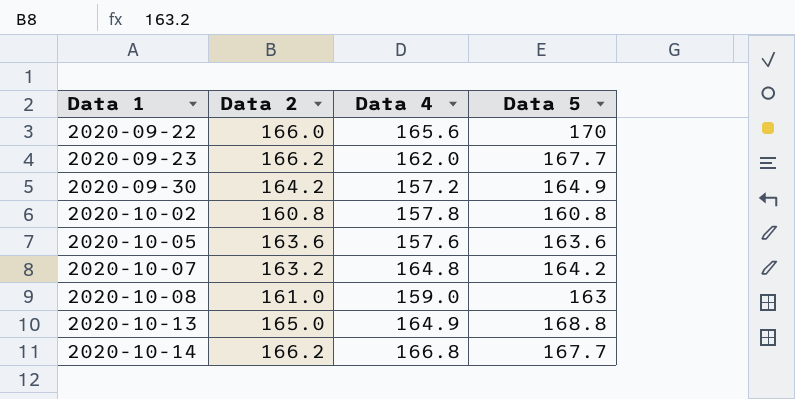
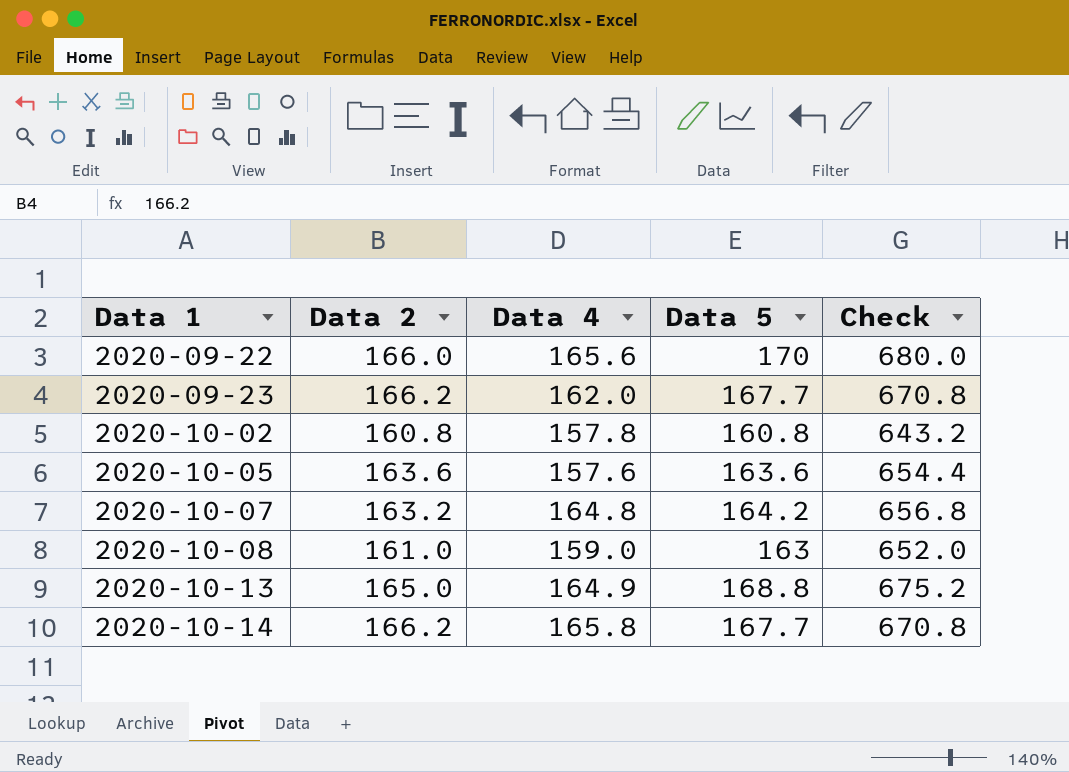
column Check | formula: none -> [Data 5] * 4
row 2020-09-30: 164.2 | 157.2 | 164.9 -> none
2020-10-14 | Data 4: 166.8 -> 165.8

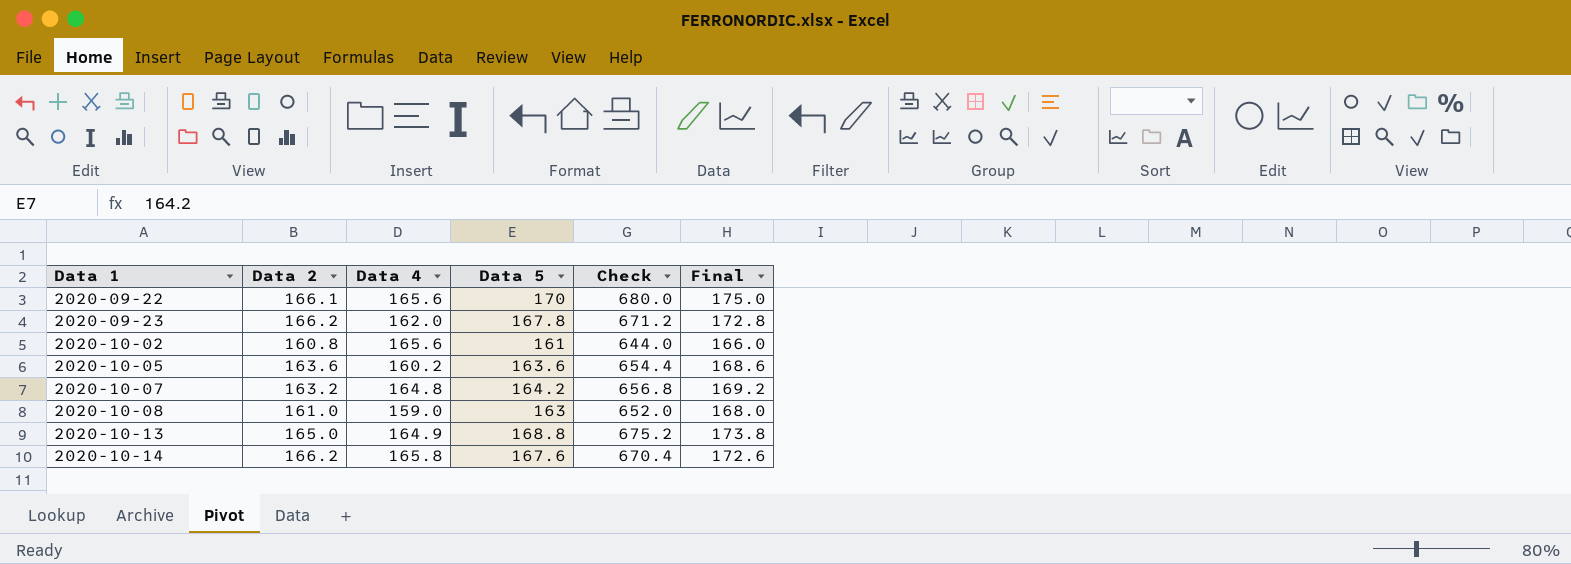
column Final | formula: none -> [Data 5] + 5
2020-09-22 | Data 2: 166.0 -> 166.1
2020-09-23 | Data 5: 167.7 -> 167.8
2020-09-23 | Check: 670.8 -> 671.2
2020-10-02 | Data 4: 157.8 -> 165.6
2020-10-02 | Data 5: 160.8 -> 161
2020-10-02 | Check: 643.2 -> 644.0
2020-10-05 | Data 4: 157.6 -> 160.2
2020-10-14 | Data 5: 167.7 -> 167.6
2020-10-14 | Check: 670.8 -> 670.4

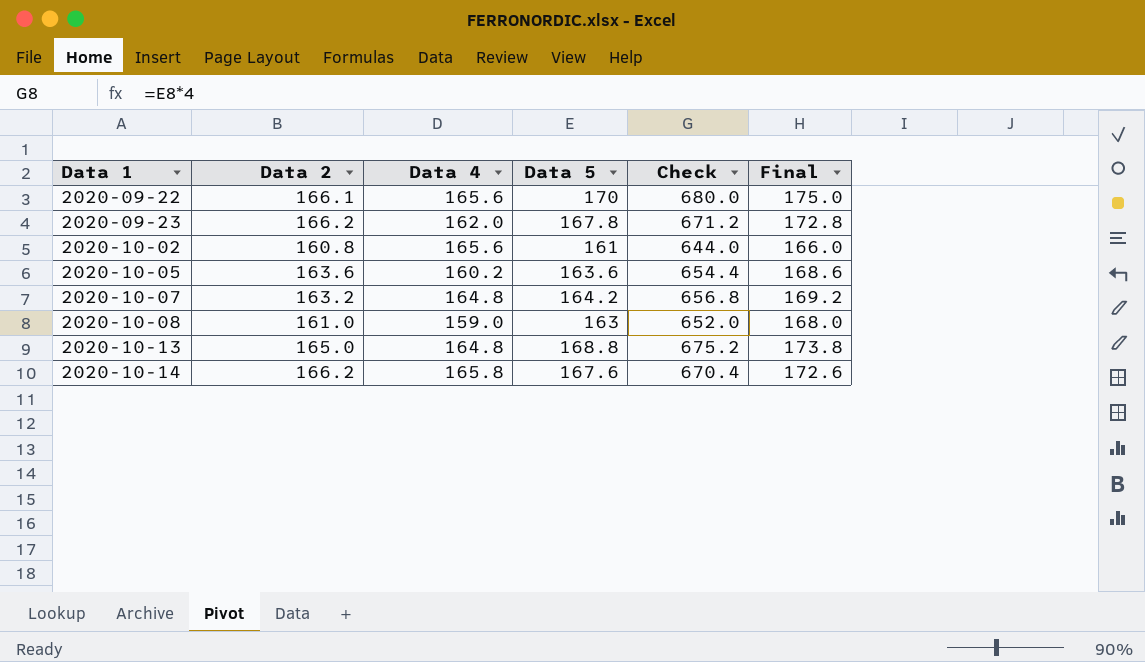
2020-10-13 | Data 4: 164.9 -> 164.8

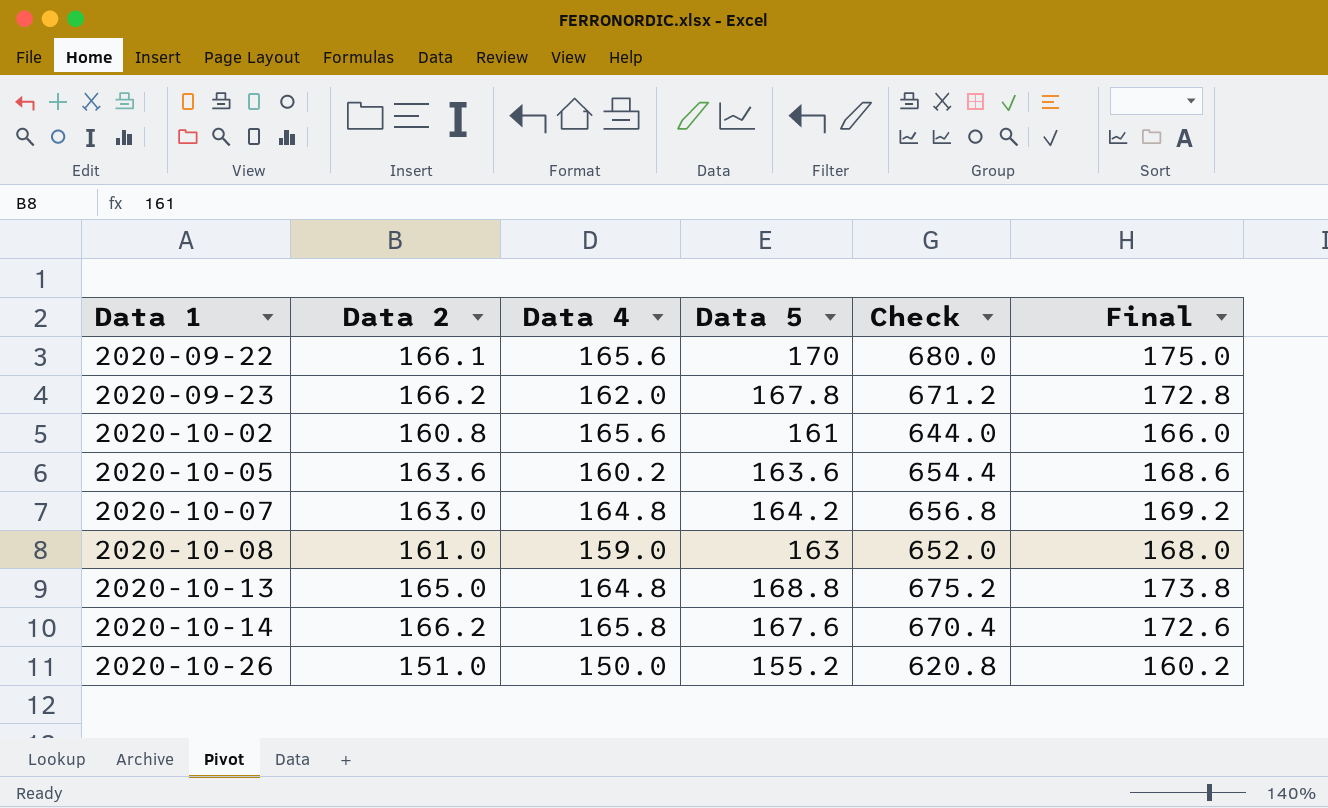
2020-10-07 | Data 2: 163.2 -> 163.0
row 2020-10-26: none -> 151.0 | 150.0 | 155.2 | 620.8 | 160.2

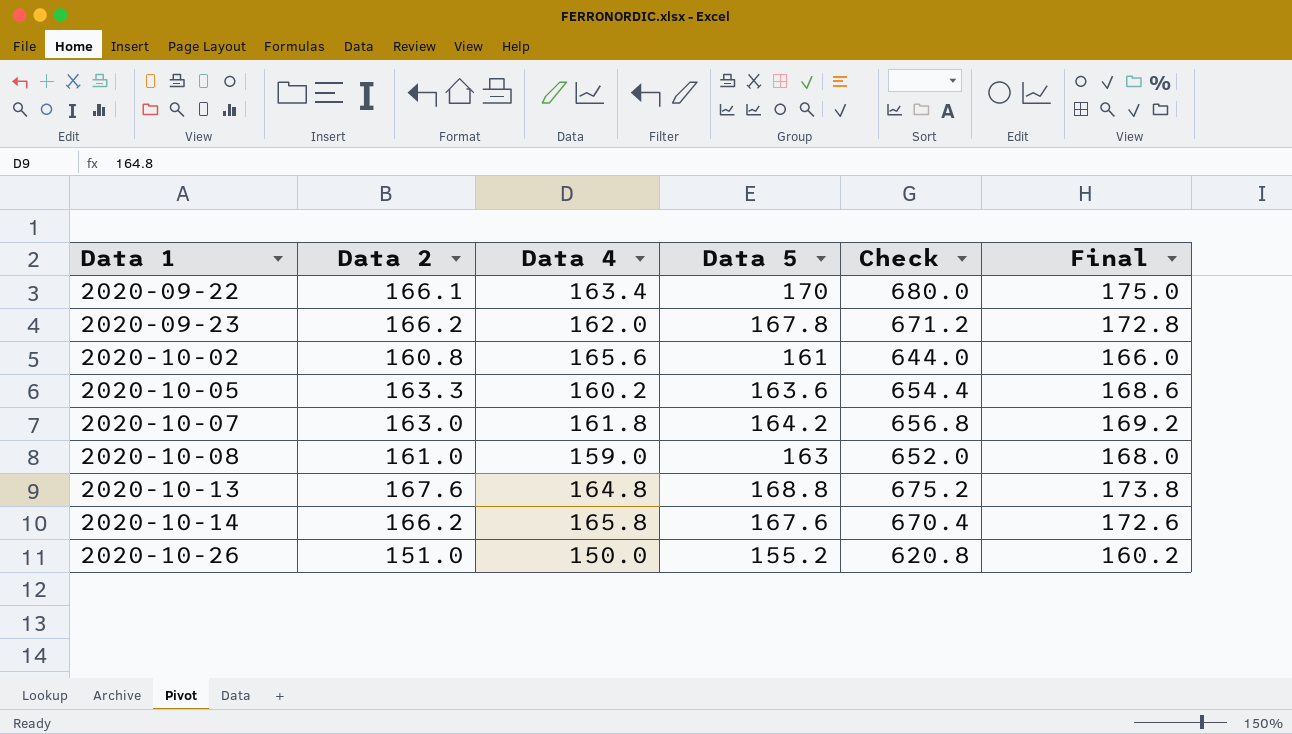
2020-09-22 | Data 4: 165.6 -> 163.4
2020-10-05 | Data 2: 163.6 -> 163.3
2020-10-07 | Data 4: 164.8 -> 161.8
2020-10-13 | Data 2: 165.0 -> 167.6

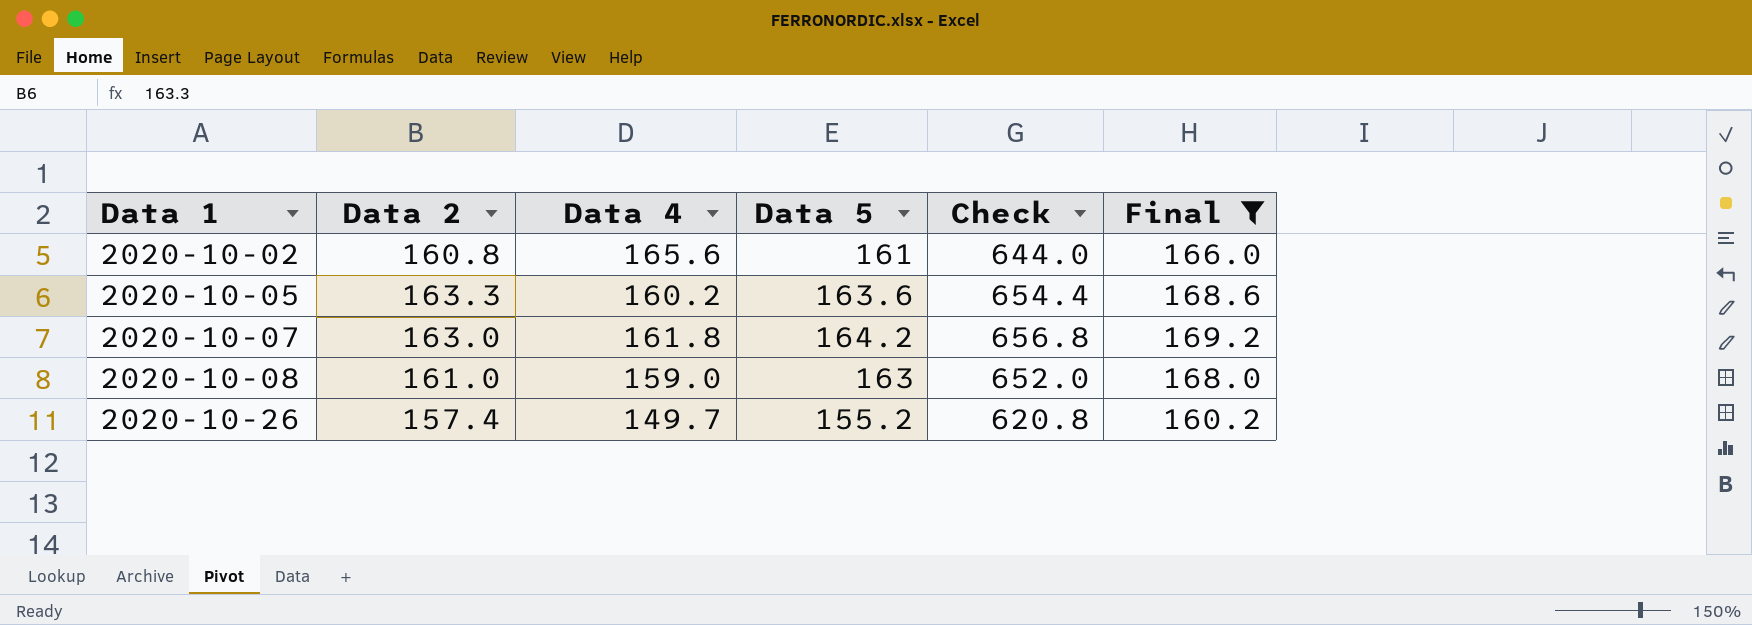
filter: none -> Final <= 169.2
2020-10-26 | Data 2: 151.0 -> 157.4
2020-10-26 | Data 4: 150.0 -> 149.7

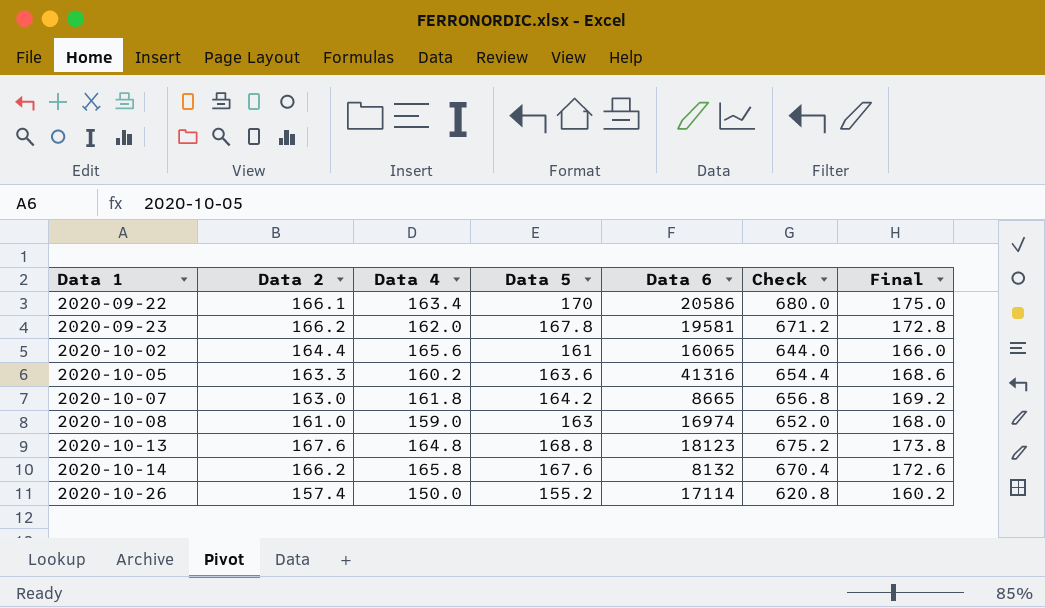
filter: Final <= 169.2 -> none
column Data 6 | position: none -> 5
2020-10-02 | Data 2: 160.8 -> 164.4
2020-10-26 | Data 4: 149.7 -> 150.0

